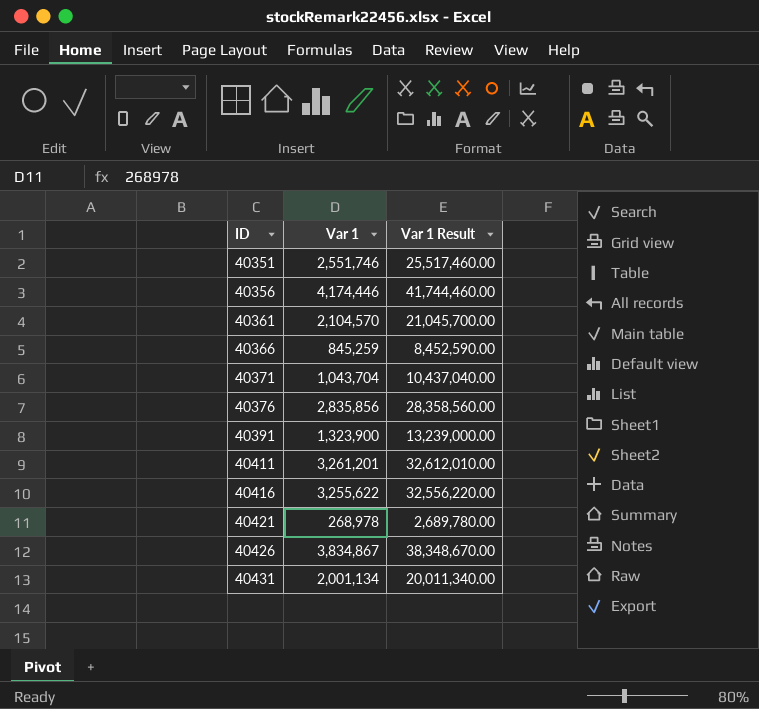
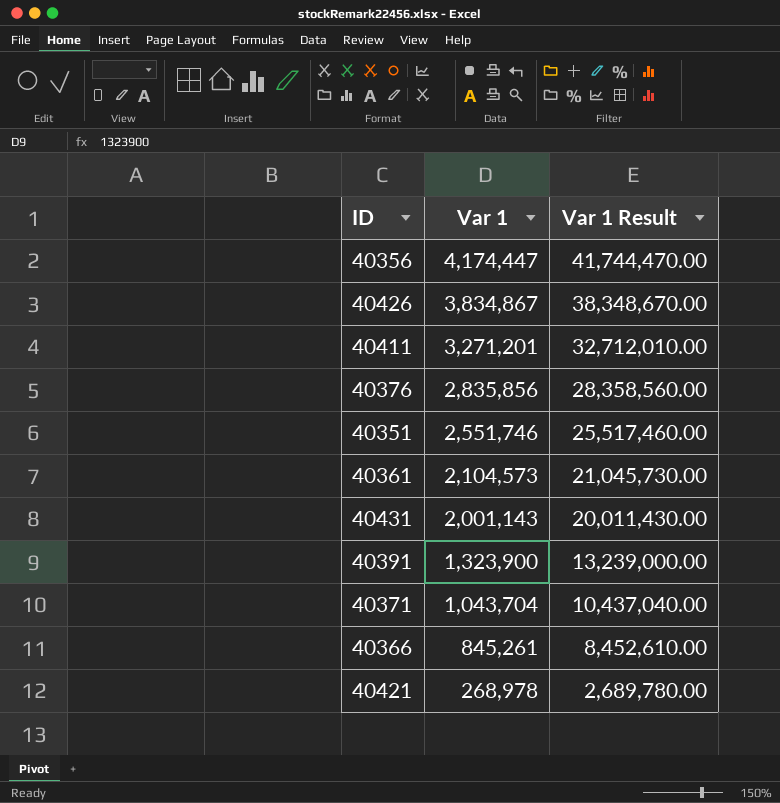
row order: ID ascending -> Var 1 descending
row 40416: 3,255,622 | 32,556,220.00 -> none
40356 | Var 1: 4,174,446 -> 4,174,447
40356 | Var 1 Result: 41,744,460.00 -> 41,744,470.00
40411 | Var 1: 3,261,201 -> 3,271,201
40411 | Var 1 Result: 32,612,010.00 -> 32,712,010.00
40361 | Var 1: 2,104,570 -> 2,104,573
40361 | Var 1 Result: 21,045,700.00 -> 21,045,730.00
40431 | Var 1: 2,001,134 -> 2,001,143
40431 | Var 1 Result: 20,011,340.00 -> 20,011,430.00
40366 | Var 1: 845,259 -> 845,261
40366 | Var 1 Result: 8,452,590.00 -> 8,452,610.00

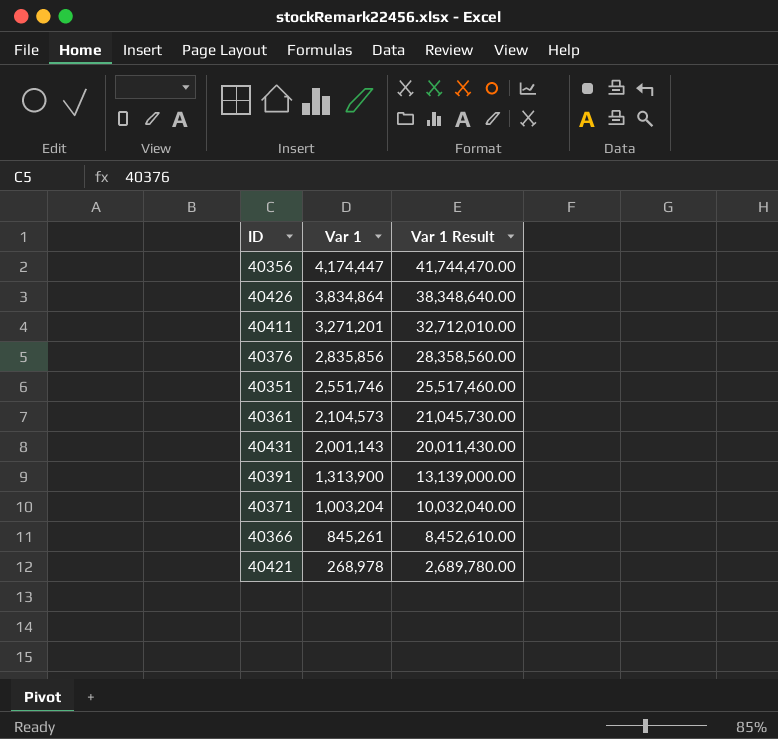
40426 | Var 1: 3,834,867 -> 3,834,864
40426 | Var 1 Result: 38,348,670.00 -> 38,348,640.00
40391 | Var 1: 1,323,900 -> 1,313,900
40391 | Var 1 Result: 13,239,000.00 -> 13,139,000.00
40371 | Var 1: 1,043,704 -> 1,003,204
40371 | Var 1 Result: 10,437,040.00 -> 10,032,040.00

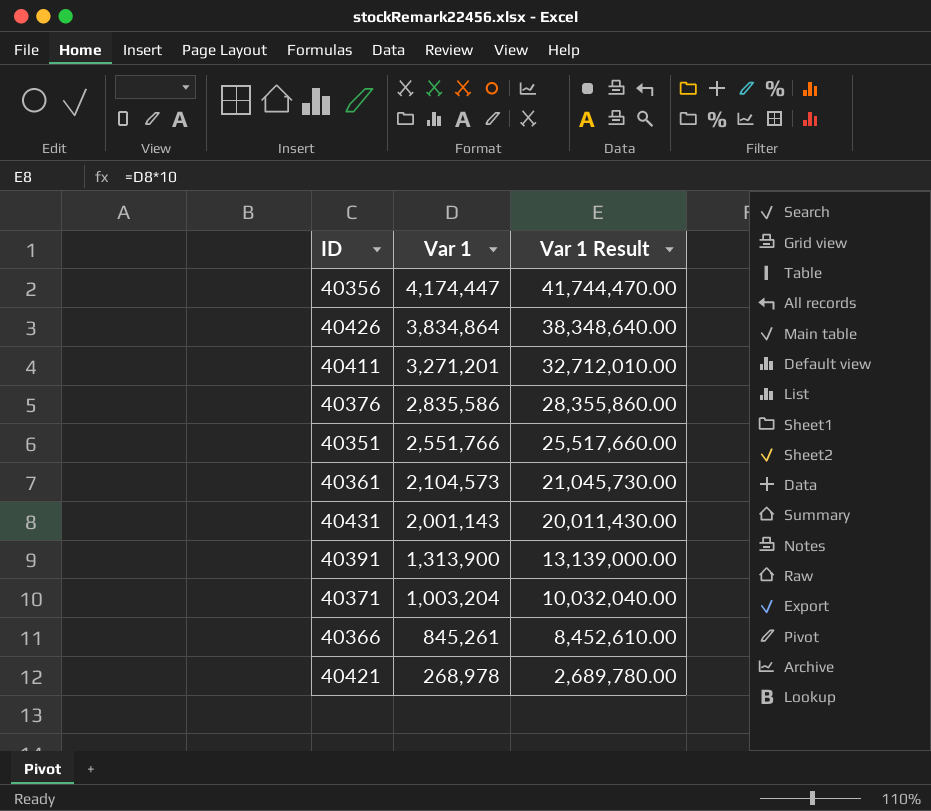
40376 | Var 1: 2,835,856 -> 2,835,586
40376 | Var 1 Result: 28,358,560.00 -> 28,355,860.00
40351 | Var 1: 2,551,746 -> 2,551,766
40351 | Var 1 Result: 25,517,460.00 -> 25,517,660.00

